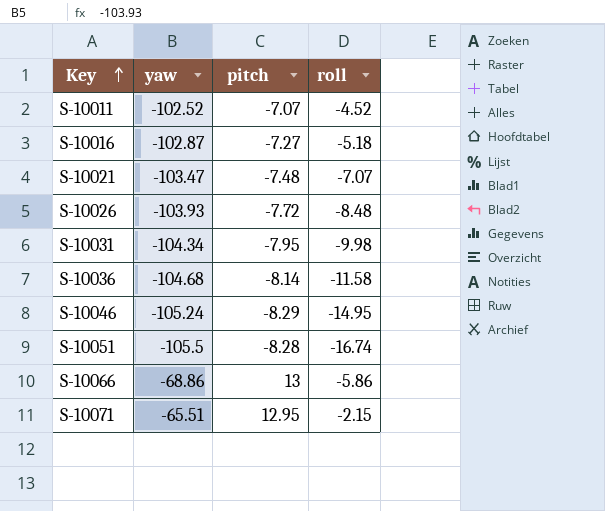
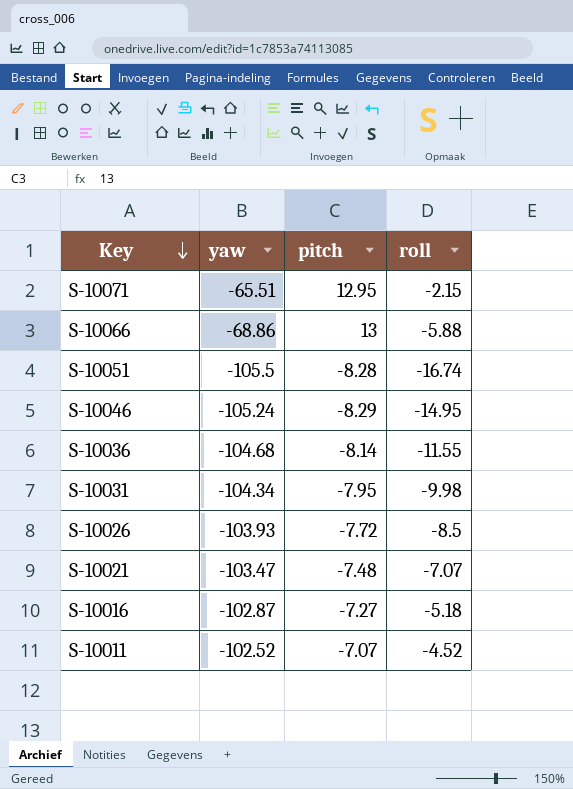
row order: Key ascending -> Key descending
S-10066 | roll: -5.86 -> -5.88
S-10036 | roll: -11.58 -> -11.55
S-10026 | roll: -8.48 -> -8.5

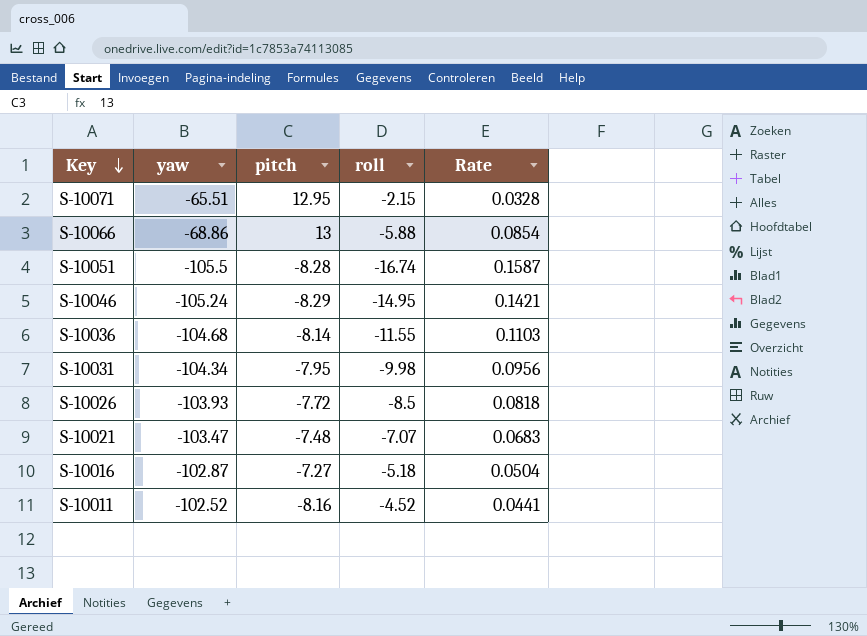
column Rate | formula: none -> [roll] / [yaw]
S-10011 | pitch: -7.07 -> -8.16

